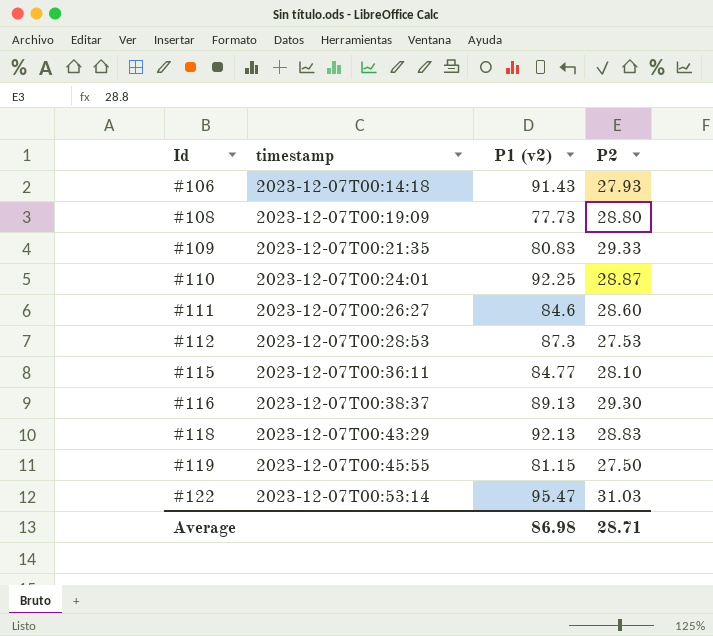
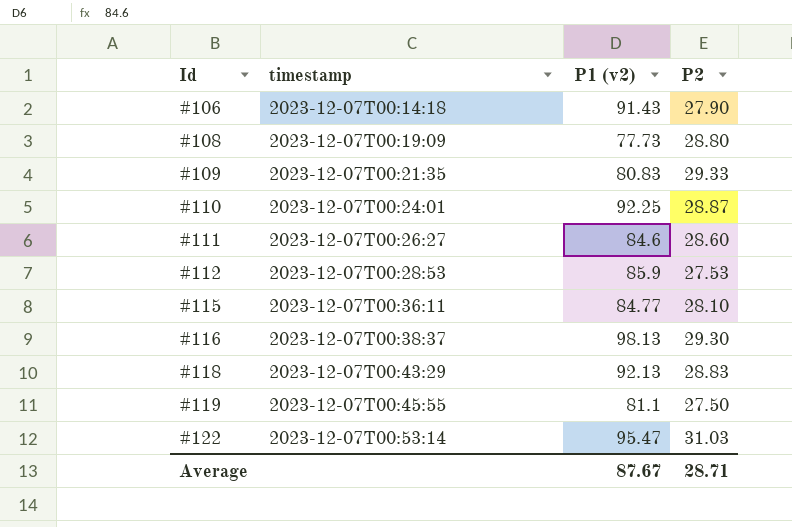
#106 | P2: 27.93 -> 27.90
#112 | P1 (v2): 87.3 -> 85.9
#116 | P1 (v2): 89.13 -> 98.13
#119 | P1 (v2): 81.15 -> 81.1
Average | P1 (v2): 86.98 -> 87.67

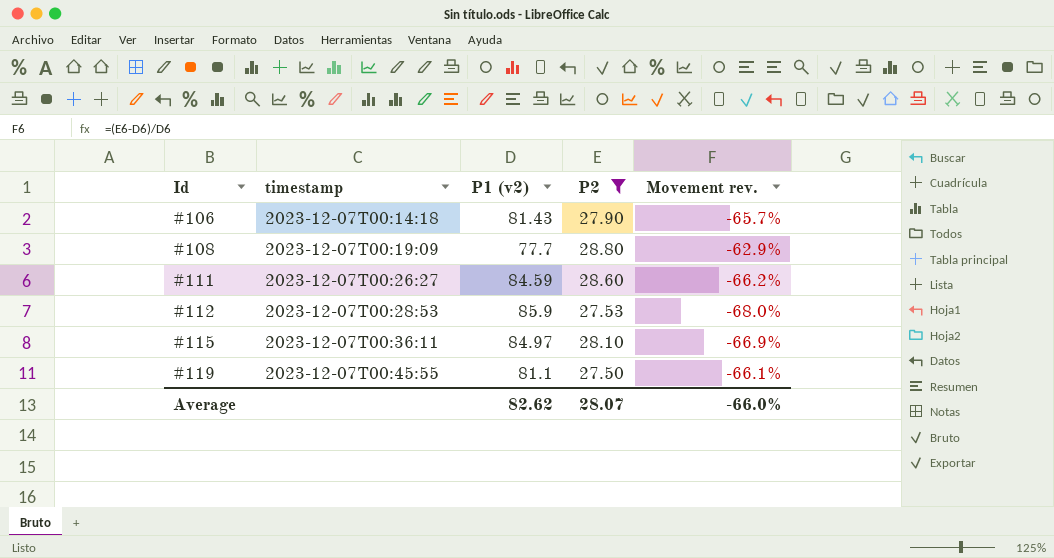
filter: none -> P2 <= 28.80
column Movement rev. | formula: none -> ([P2] - [P1 (v2)]) / [P1 (v2)]
#106 | P1 (v2): 91.43 -> 81.43
#108 | P1 (v2): 77.73 -> 77.7
#111 | P1 (v2): 84.6 -> 84.59
#115 | P1 (v2): 84.77 -> 84.97
Average | P1 (v2): 87.67 -> 82.62
Average | P2: 28.71 -> 28.07

